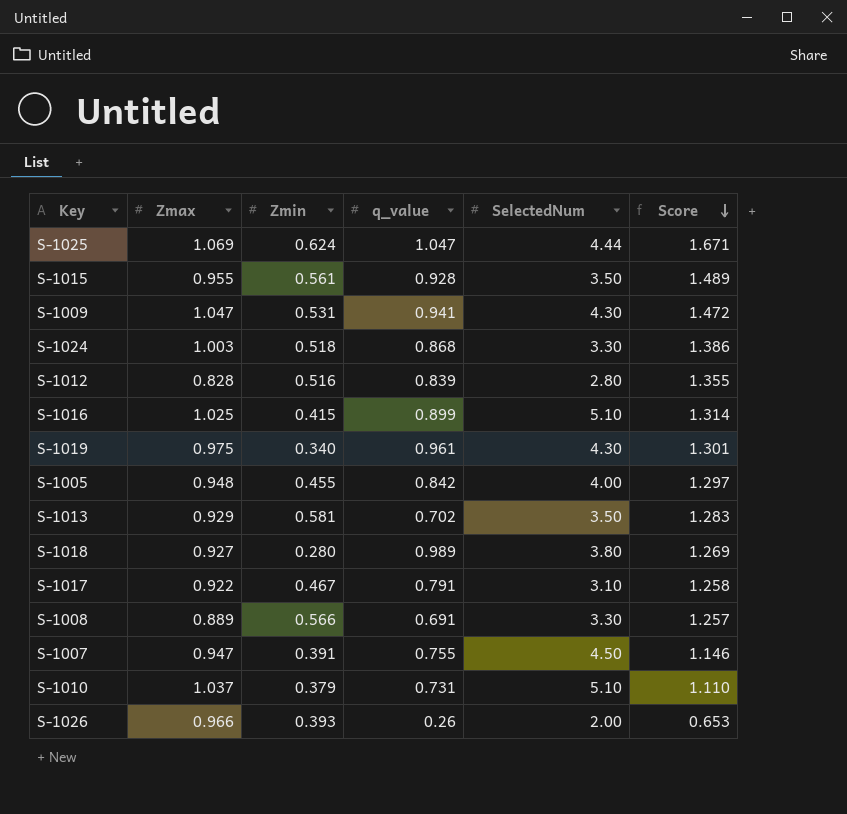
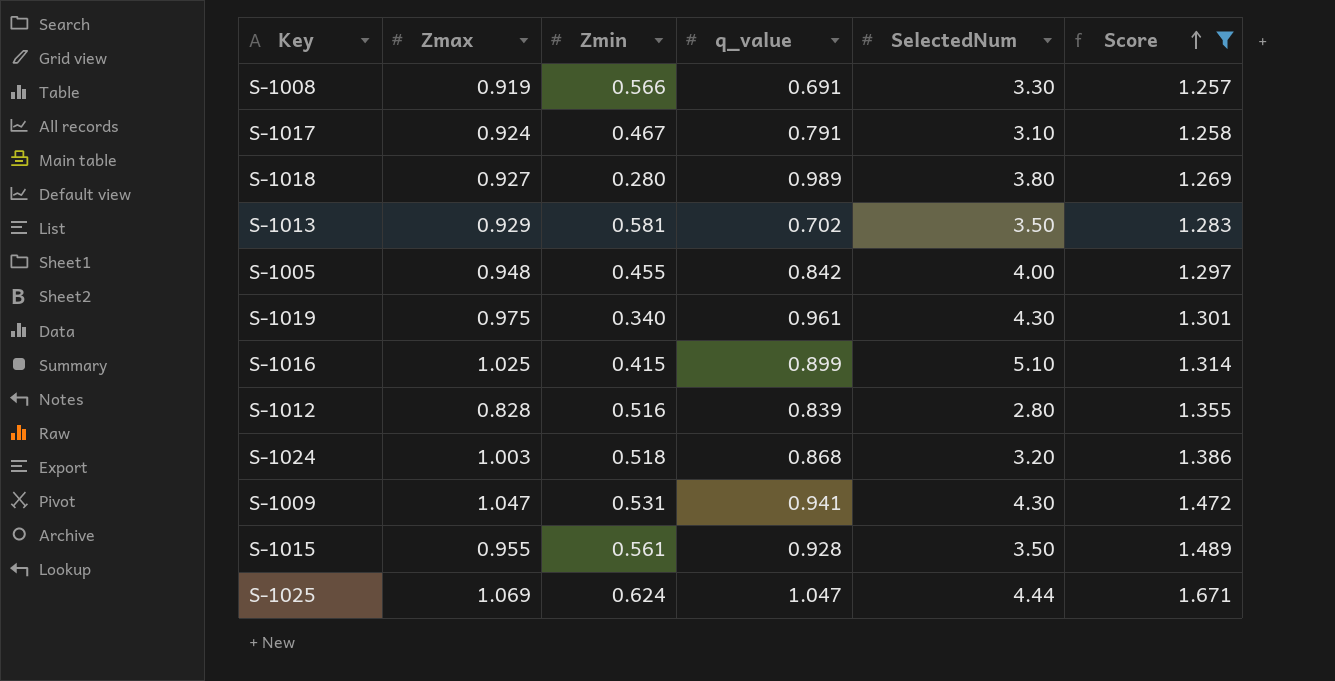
filter: none -> Score >= 1.257
row order: Score descending -> Score ascending
S-1008 | Zmax: 0.889 -> 0.919
S-1017 | Zmax: 0.922 -> 0.924
S-1024 | SelectedNum: 3.30 -> 3.20

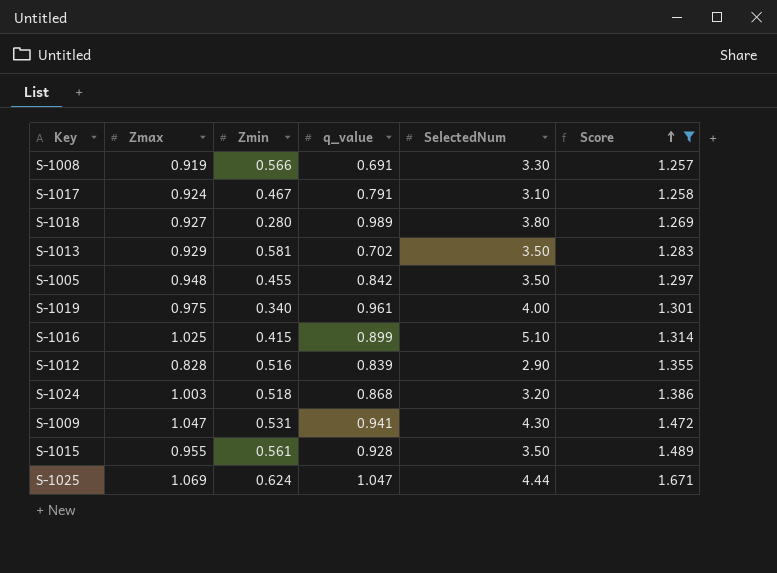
S-1005 | SelectedNum: 4.00 -> 3.50
S-1019 | SelectedNum: 4.30 -> 4.00
S-1012 | SelectedNum: 2.80 -> 2.90

